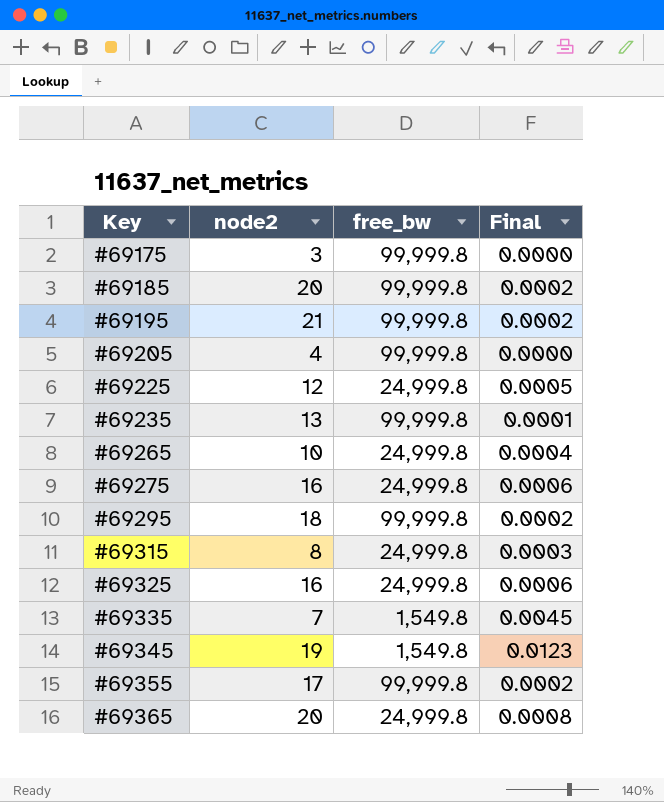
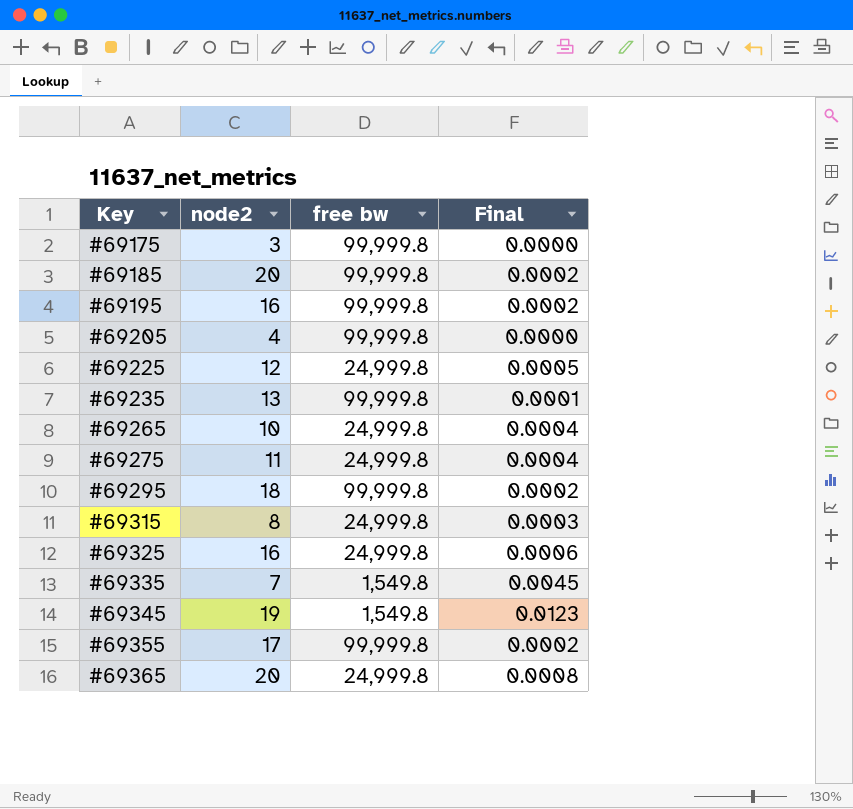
column name: free_bw -> free bw
#69195 | node2: 21 -> 16
#69275 | node2: 16 -> 11
#69275 | Final: 0.0006 -> 0.0004

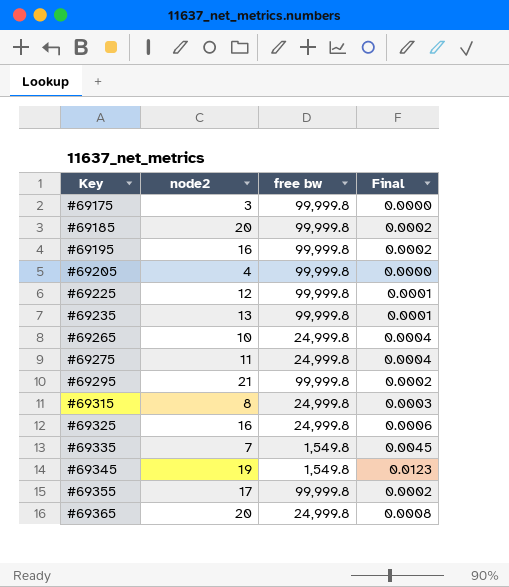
#69225 | free bw: 24,999.8 -> 99,999.8
#69225 | Final: 0.0005 -> 0.0001
#69295 | node2: 18 -> 21

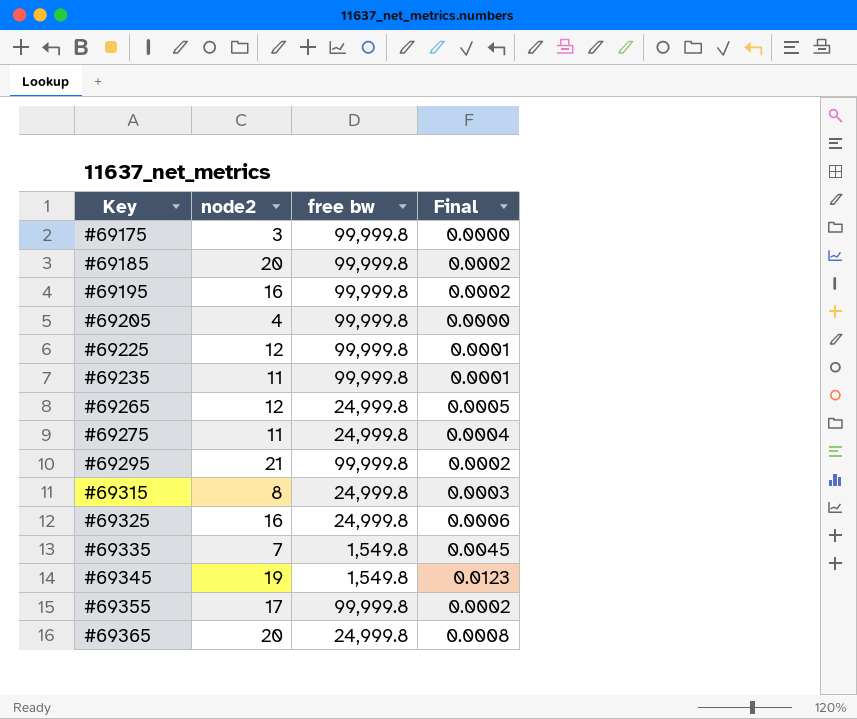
#69235 | node2: 13 -> 11
#69265 | node2: 10 -> 12
#69265 | Final: 0.0004 -> 0.0005

